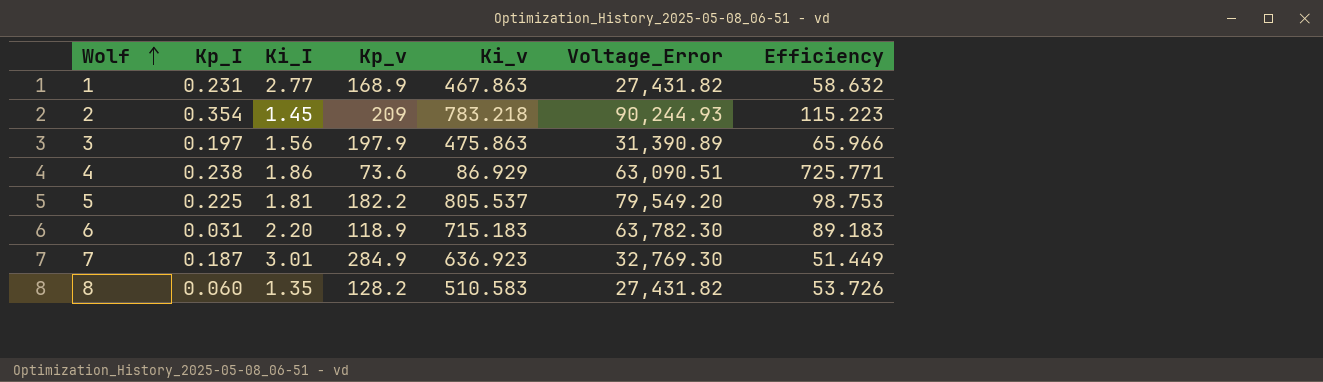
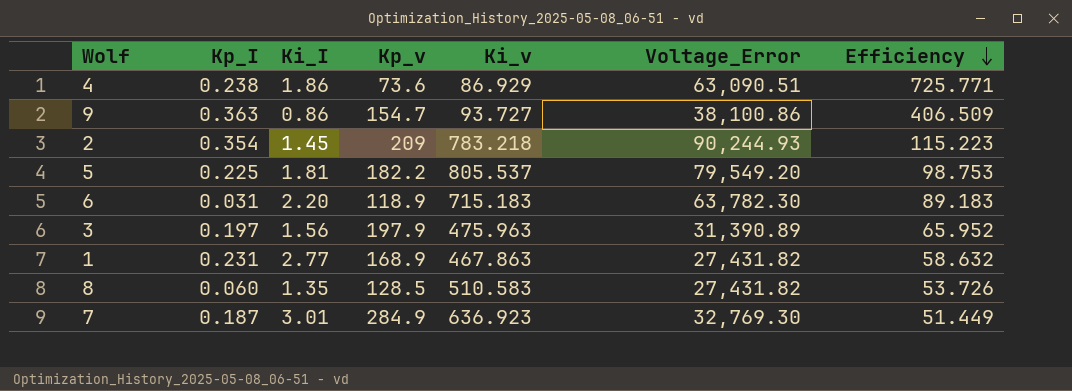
row order: Wolf ascending -> Efficiency descending
row 9: none -> 0.363 | 0.86 | 154.7 | 93.727 | 38,100.86 | 406.509
3 | Ki_v: 475.863 -> 475.963
3 | Efficiency: 65.966 -> 65.952
8 | Kp_v: 128.2 -> 128.5

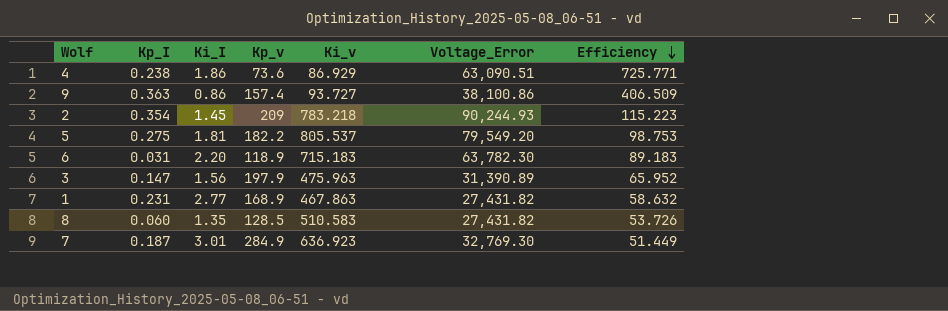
9 | Kp_v: 154.7 -> 157.4
5 | Kp_I: 0.225 -> 0.275
3 | Kp_I: 0.197 -> 0.147

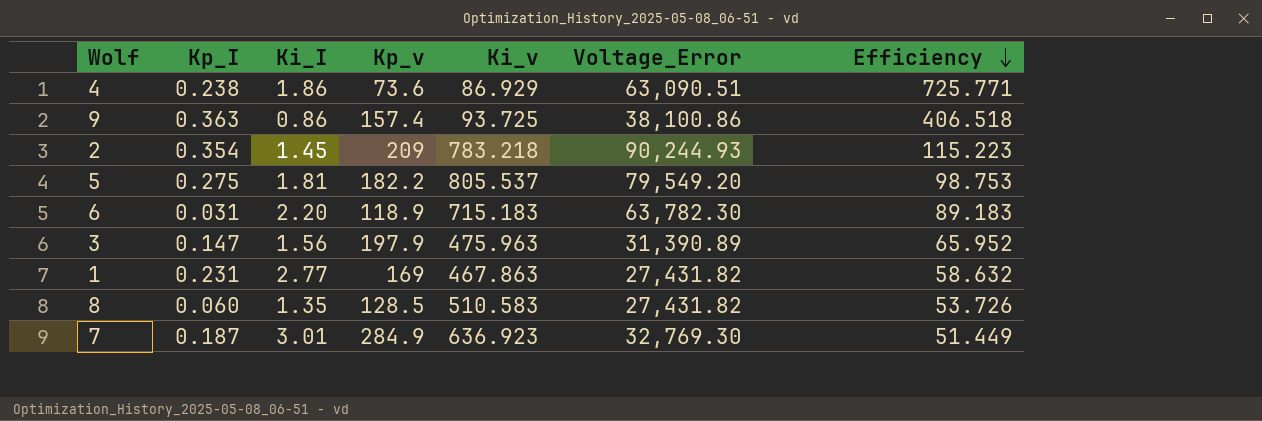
9 | Ki_v: 93.727 -> 93.725
9 | Efficiency: 406.509 -> 406.518
1 | Kp_v: 168.9 -> 169

